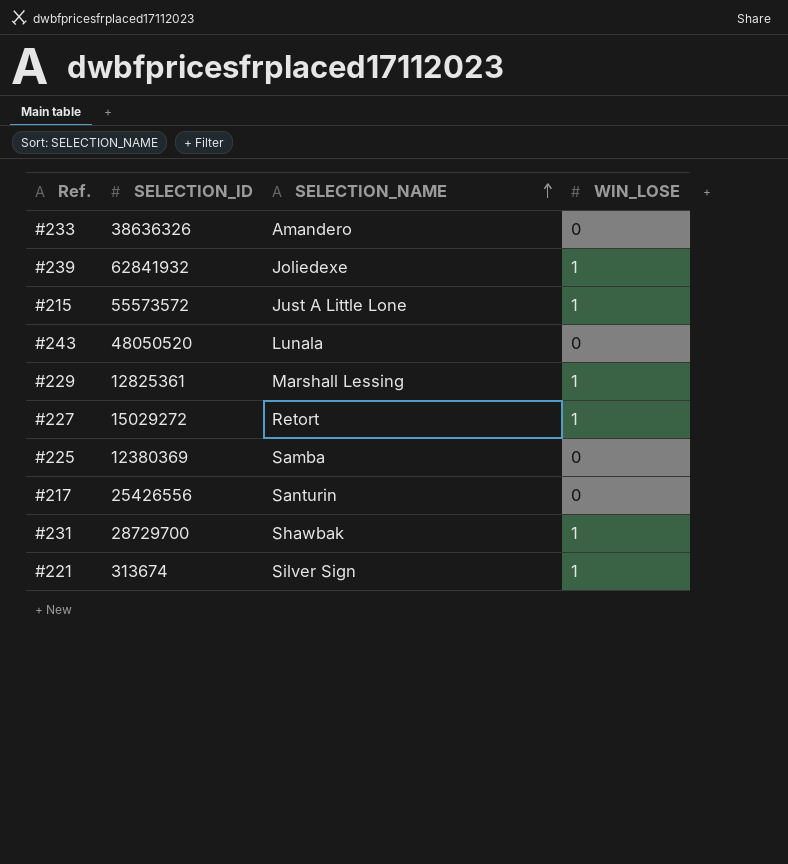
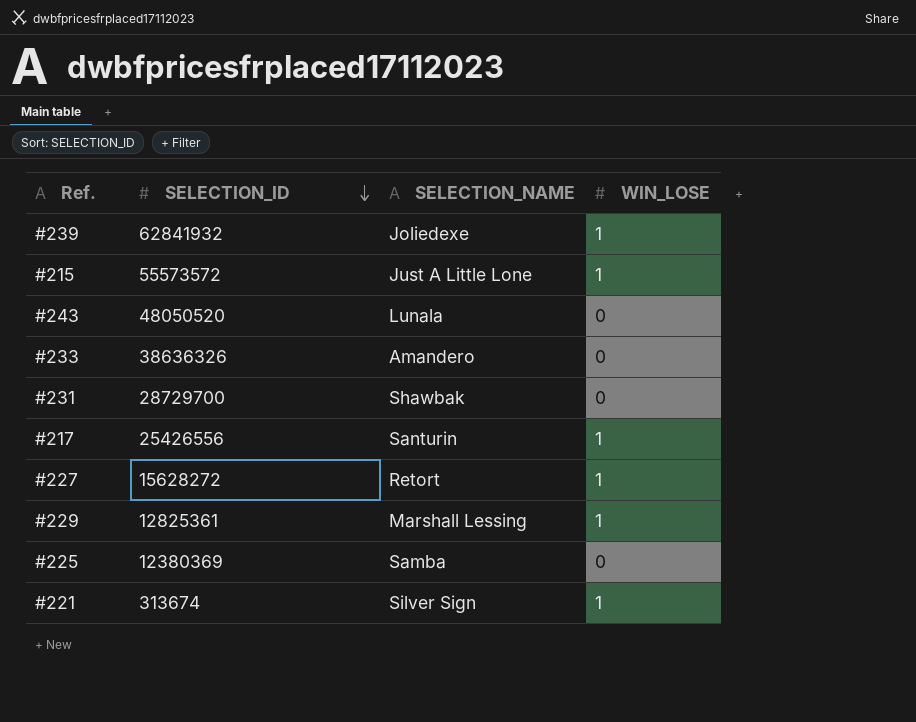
row order: SELECTION_NAME ascending -> SELECTION_ID descending
#231 | WIN_LOSE: 1 -> 0
#217 | WIN_LOSE: 0 -> 1
#227 | SELECTION_ID: 15029272 -> 15628272

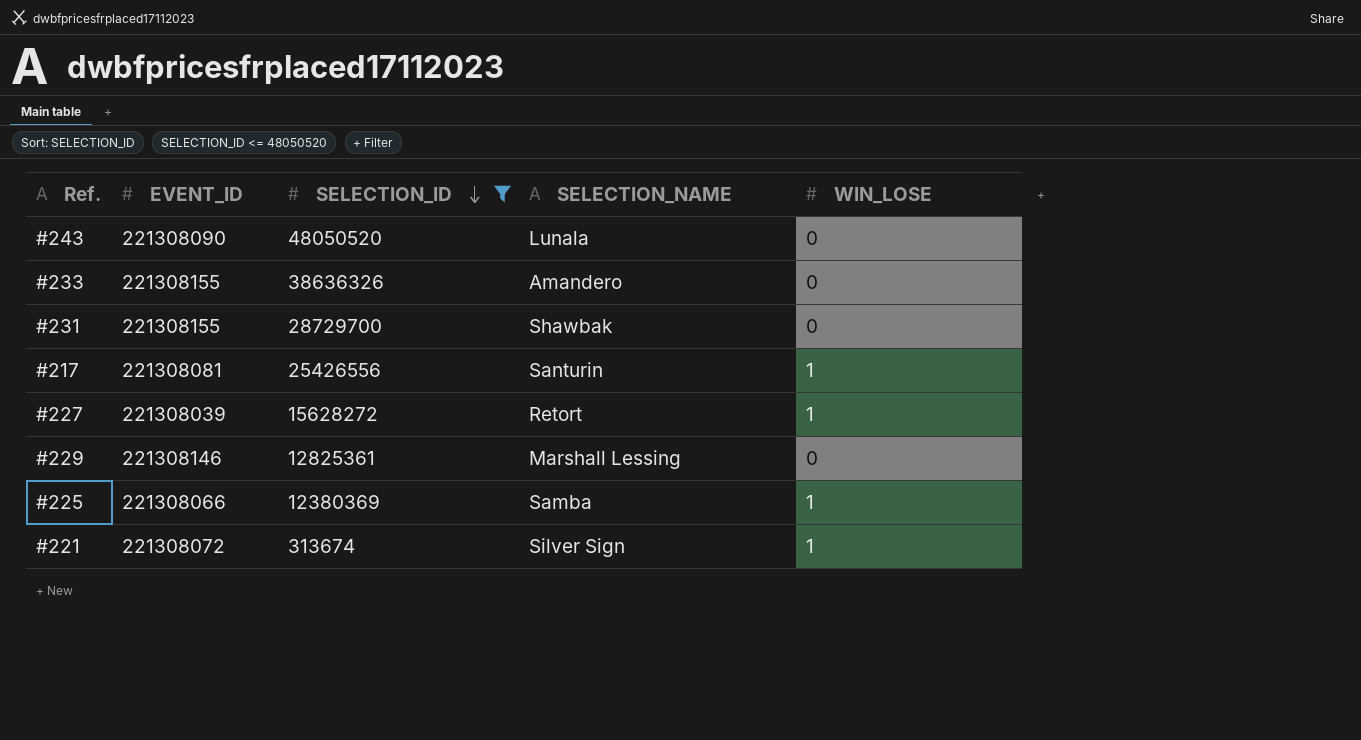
filter: none -> SELECTION_ID <= 48050520
column EVENT_ID | position: none -> 2
#229 | WIN_LOSE: 1 -> 0
#225 | WIN_LOSE: 0 -> 1

